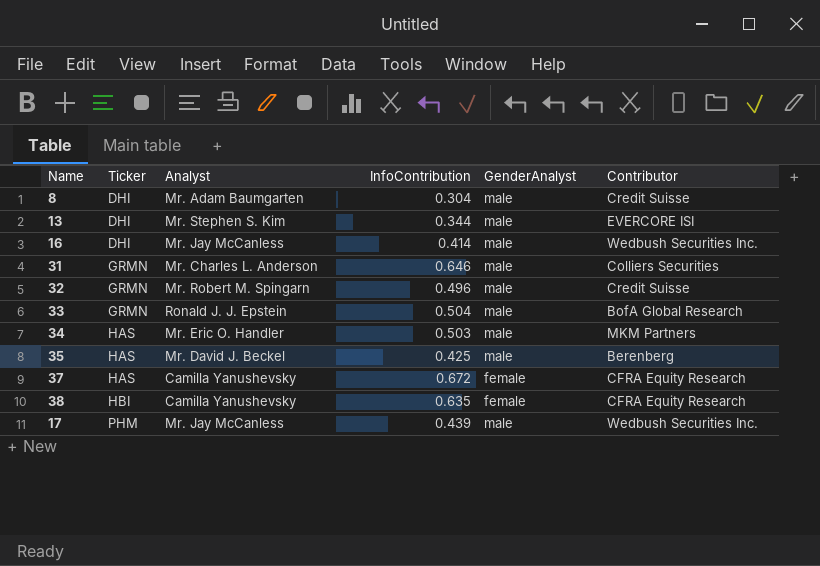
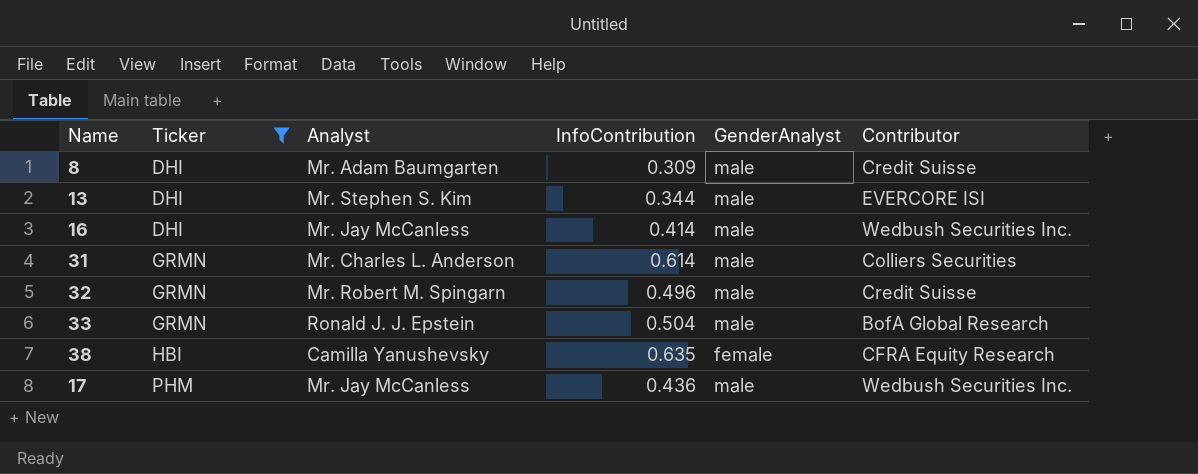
filter: none -> Ticker != HAS
8 | InfoContribution: 0.304 -> 0.309
31 | InfoContribution: 0.646 -> 0.614
17 | InfoContribution: 0.439 -> 0.436

